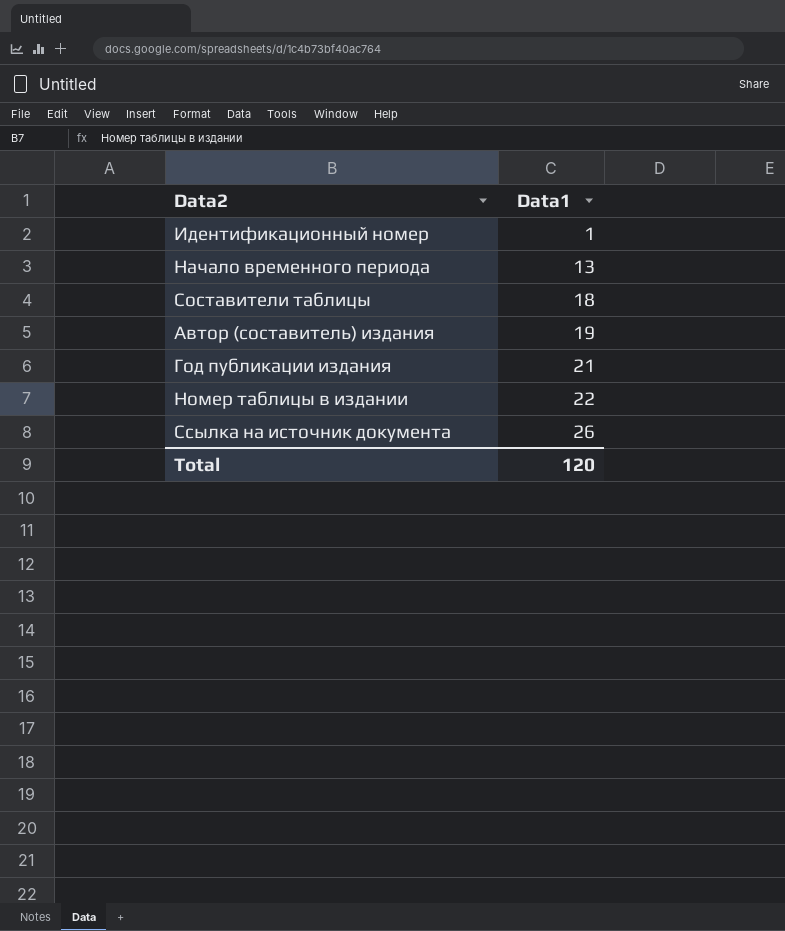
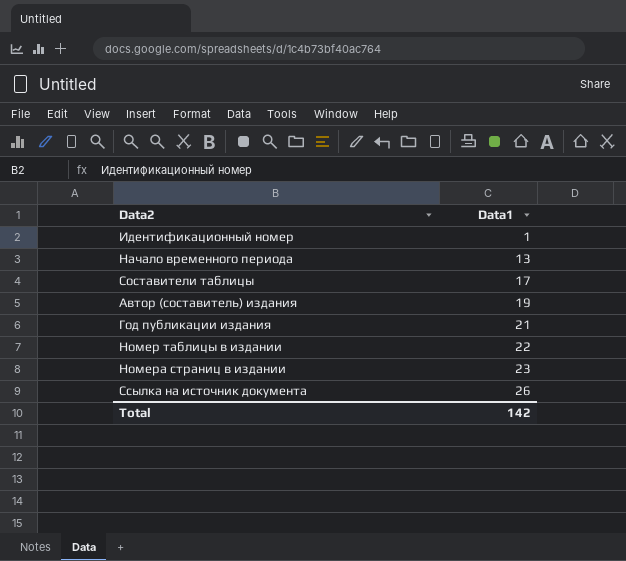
Составители таблицы | Data1: 18 -> 17
row Номера страниц в издании: none -> 23
Total | Data1: 120 -> 142

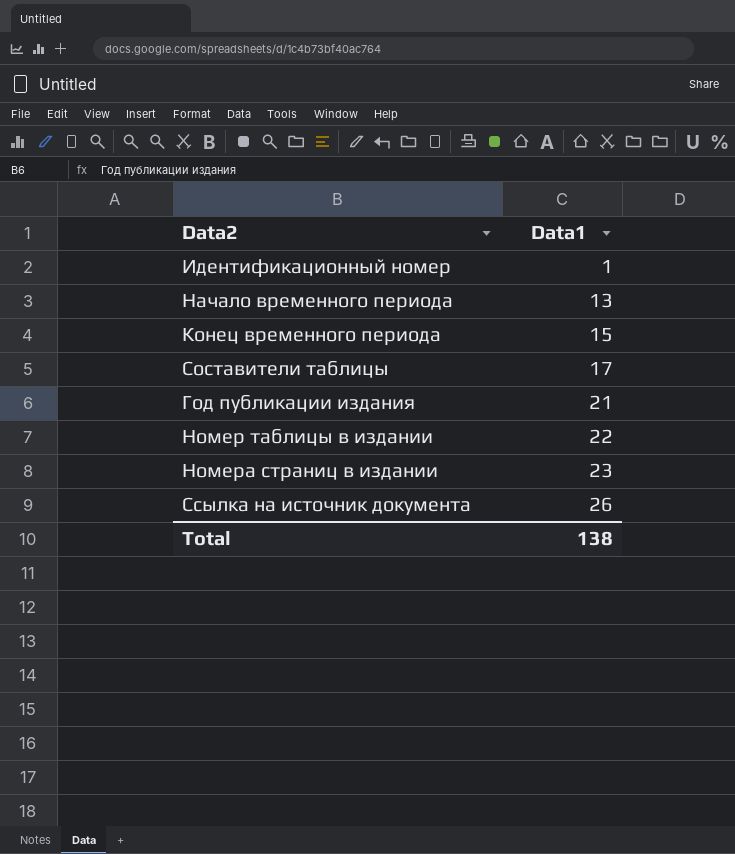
row Автор (составитель) издания: 19 -> none
row Конец временного периода: none -> 15
Total | Data1: 142 -> 138

